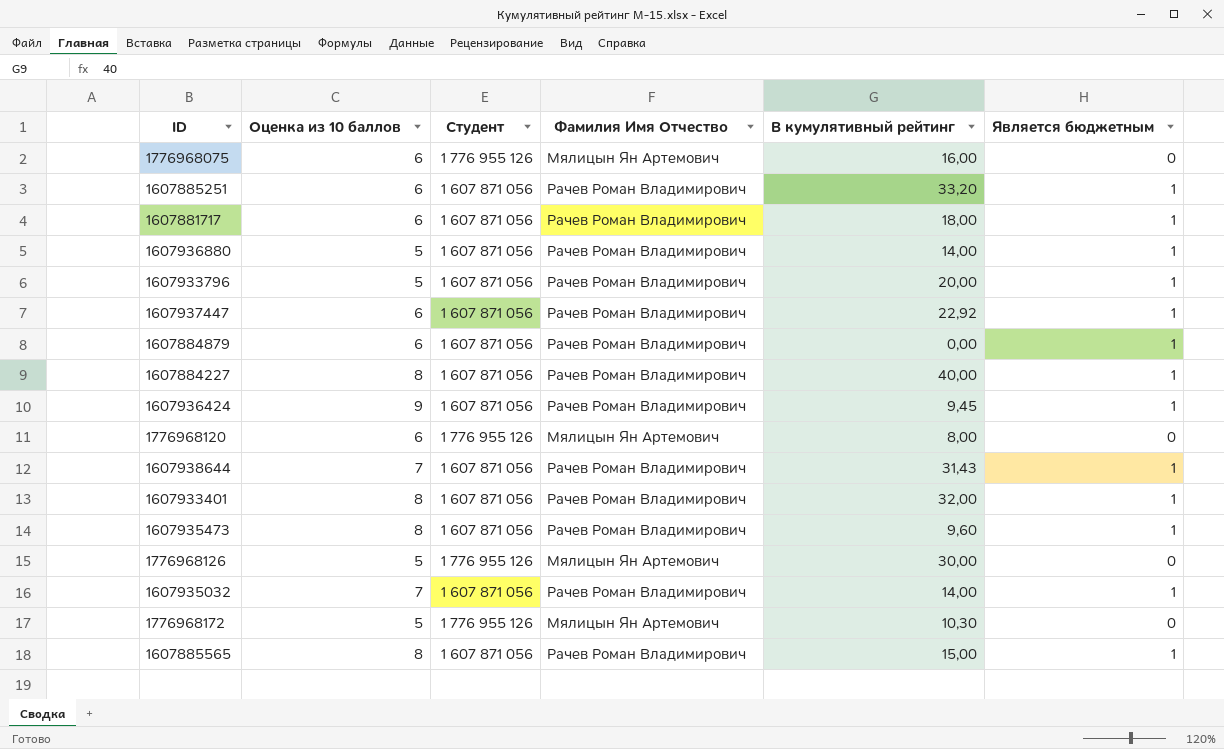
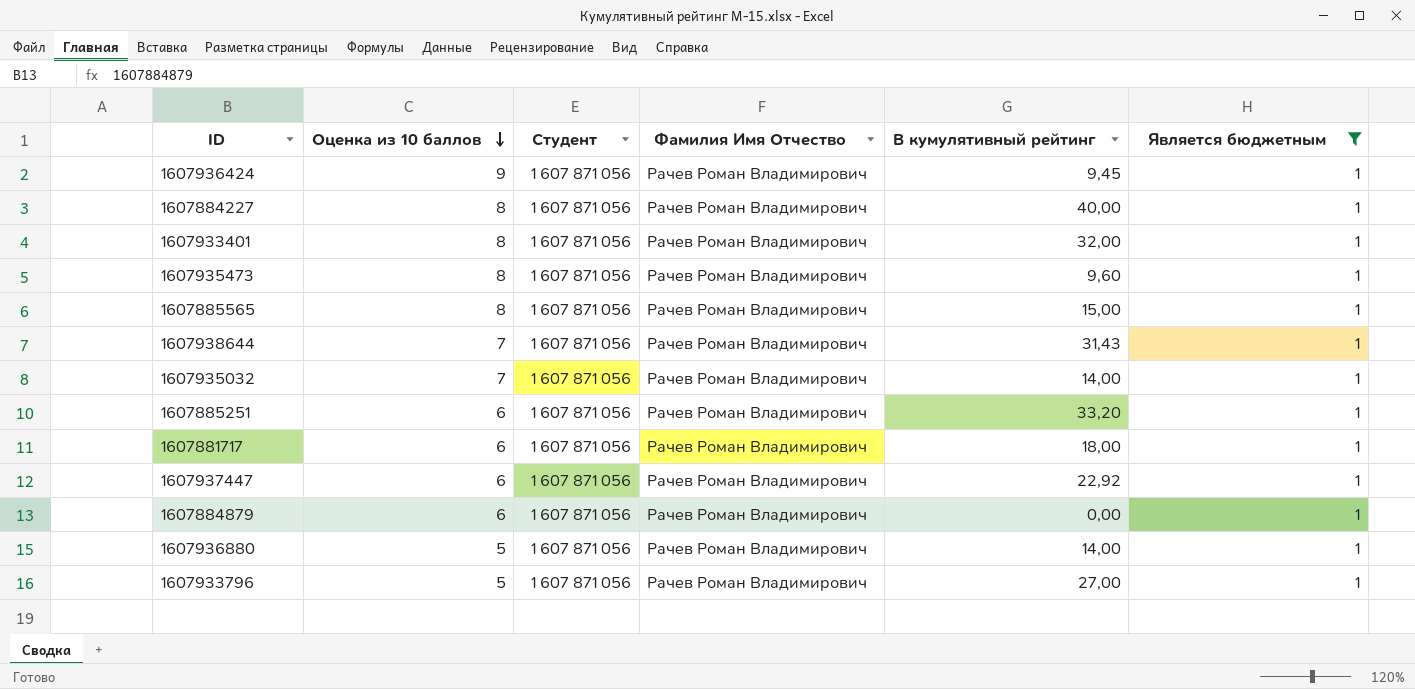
filter: none -> Является бюджетным = 1
row order: none -> Оценка из 10 баллов descending
1607933796 | В кумулятивный рейтинг: 20,00 -> 27,00

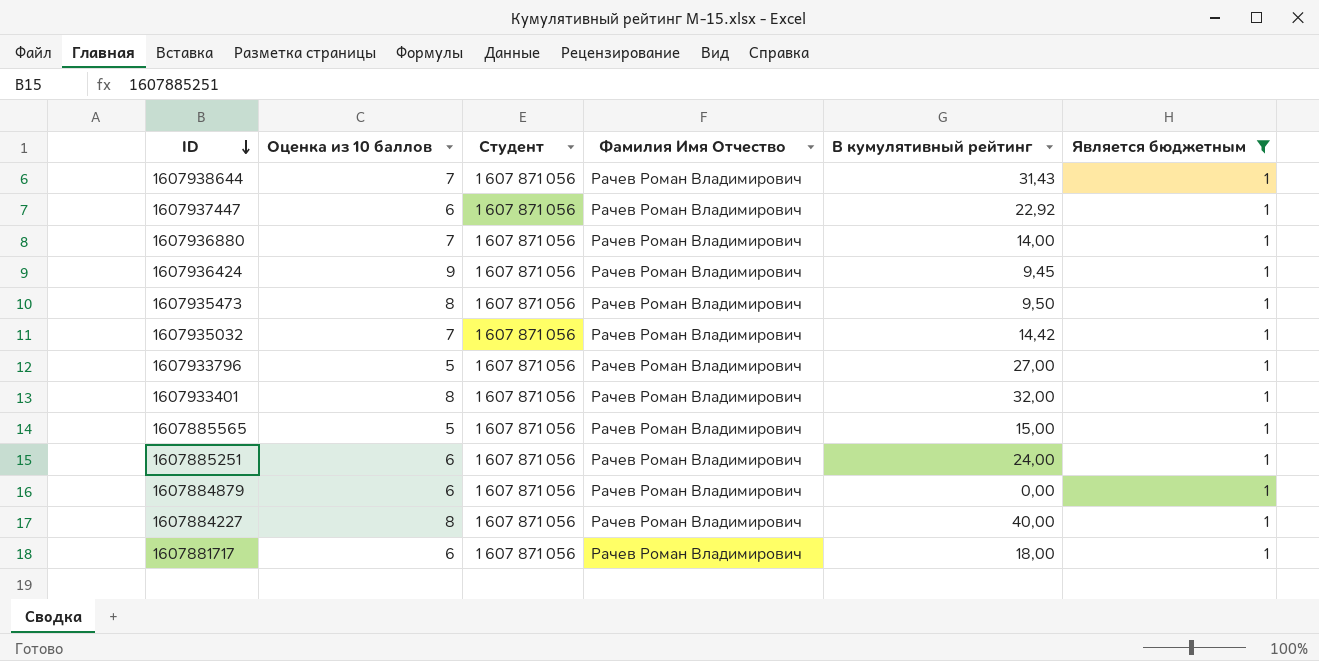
row order: Оценка из 10 баллов descending -> ID descending
1607936880 | Оценка из 10 баллов: 5 -> 7
1607935473 | В кумулятивный рейтинг: 9,60 -> 9,50
1607935032 | В кумулятивный рейтинг: 14,00 -> 14,42
1607885565 | Оценка из 10 баллов: 8 -> 5
1607885251 | В кумулятивный рейтинг: 33,20 -> 24,00

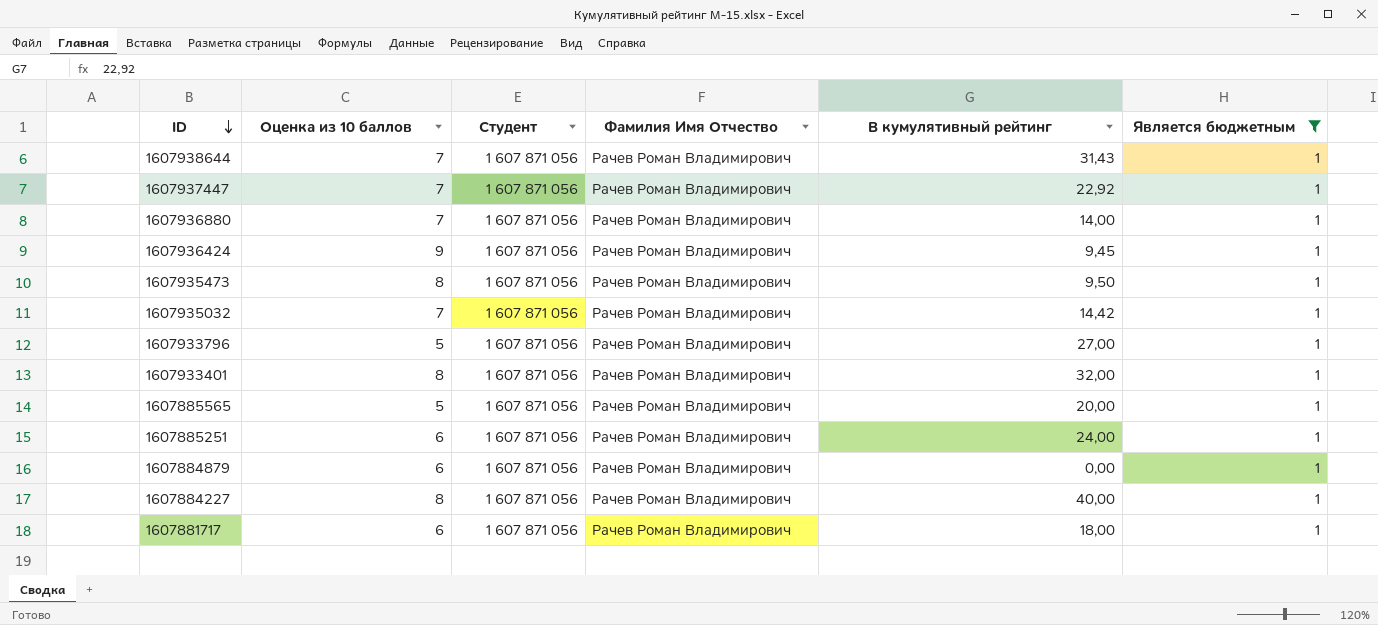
1607937447 | Оценка из 10 баллов: 6 -> 7
1607885565 | В кумулятивный рейтинг: 15,00 -> 20,00

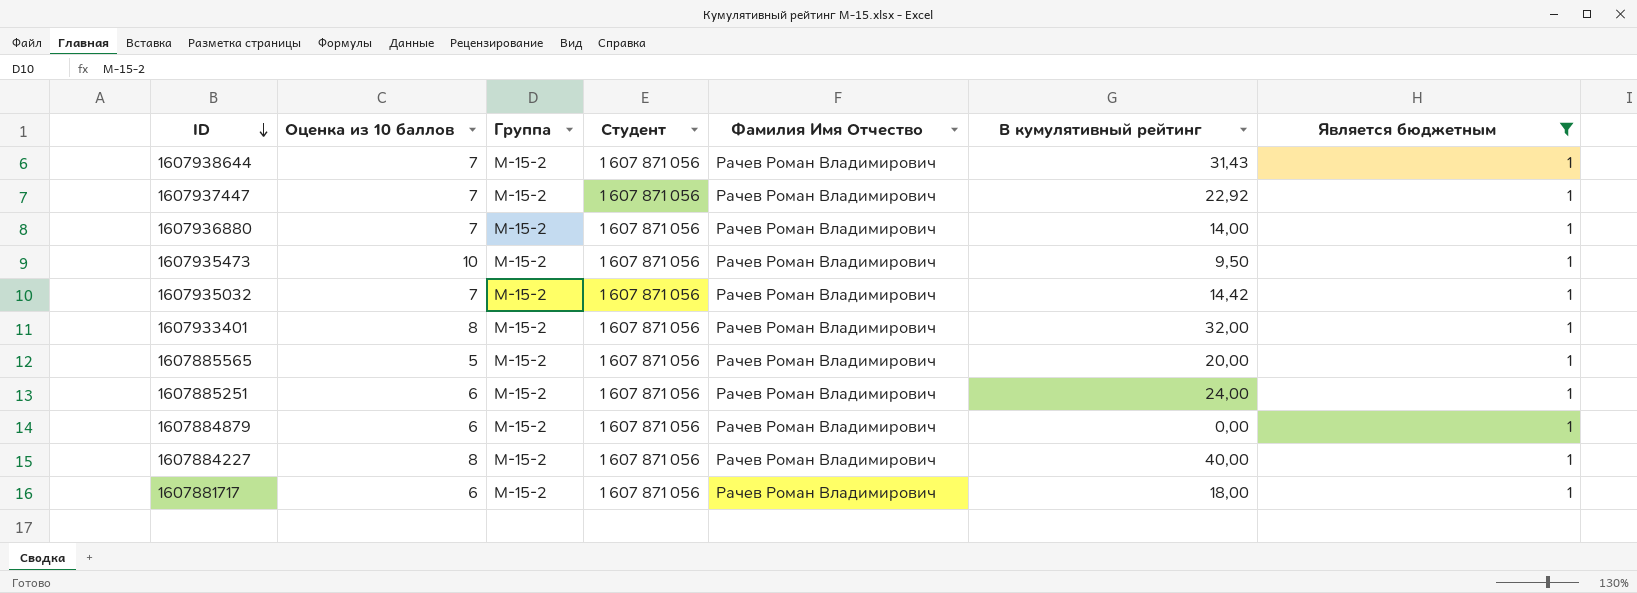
column Группа | position: none -> 3
row 1607936424: 9 | 1 607 871 056 | Рачев Роман Владимирович | 9,45 | 1 -> none
row 1607933796: 5 | 1 607 871 056 | Рачев Роман Владимирович | 27,00 | 1 -> none
1607935473 | Оценка из 10 баллов: 8 -> 10

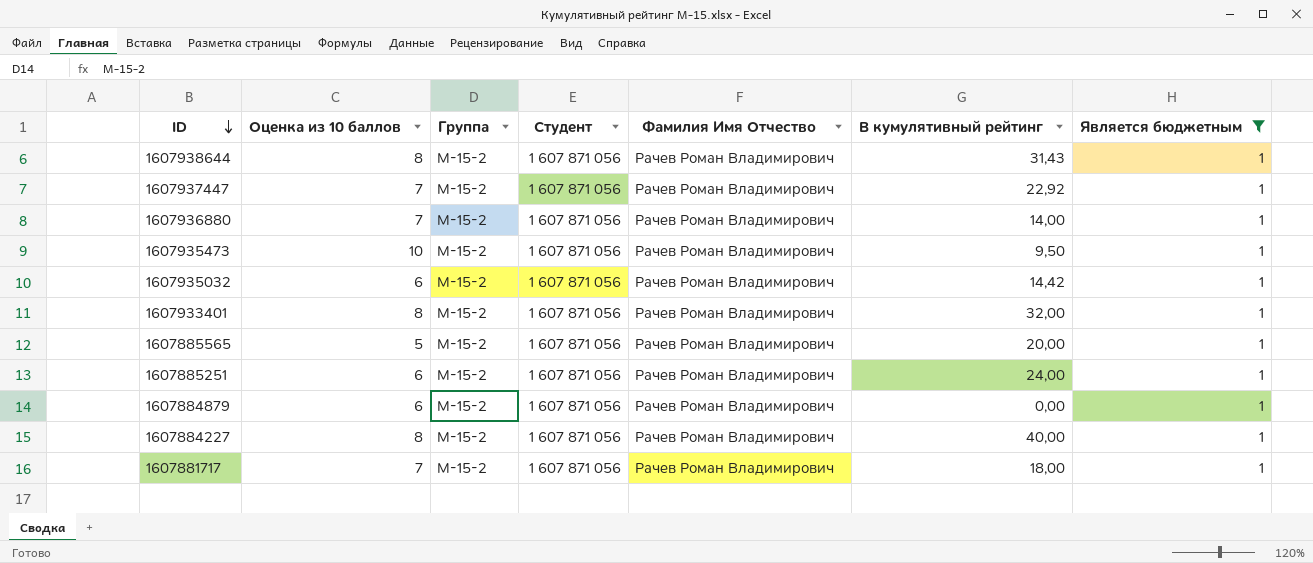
1607938644 | Оценка из 10 баллов: 7 -> 8
1607935032 | Оценка из 10 баллов: 7 -> 6
1607881717 | Оценка из 10 баллов: 6 -> 7

